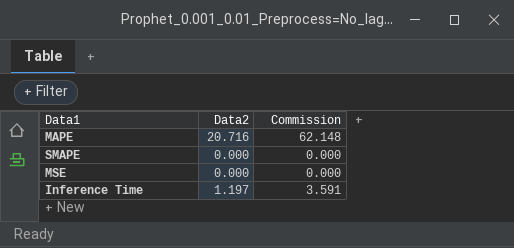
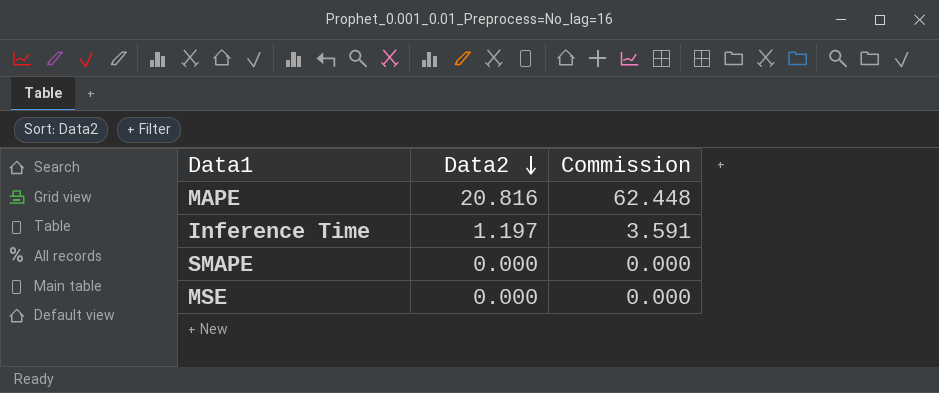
row order: none -> Data2 descending
MAPE | Data2: 20.716 -> 20.816
MAPE | Commission: 62.148 -> 62.448

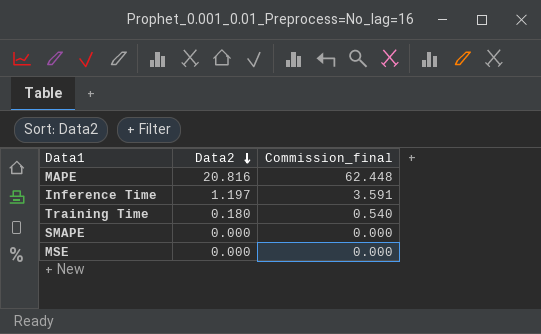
column name: Commission -> Commission_final
row Training Time: none -> 0.180 | 0.540

